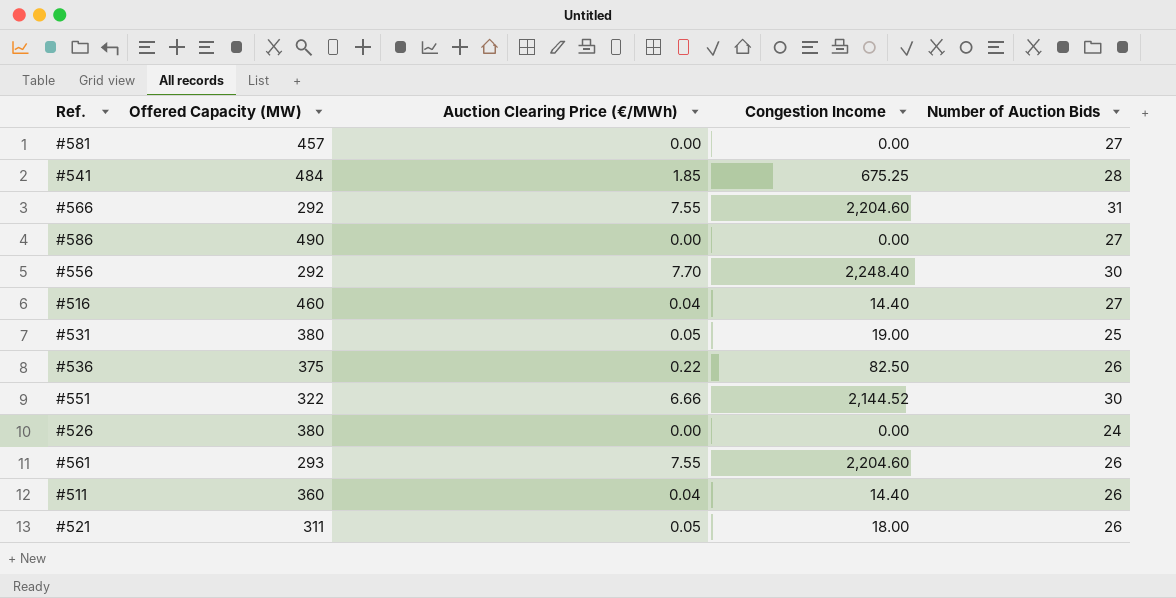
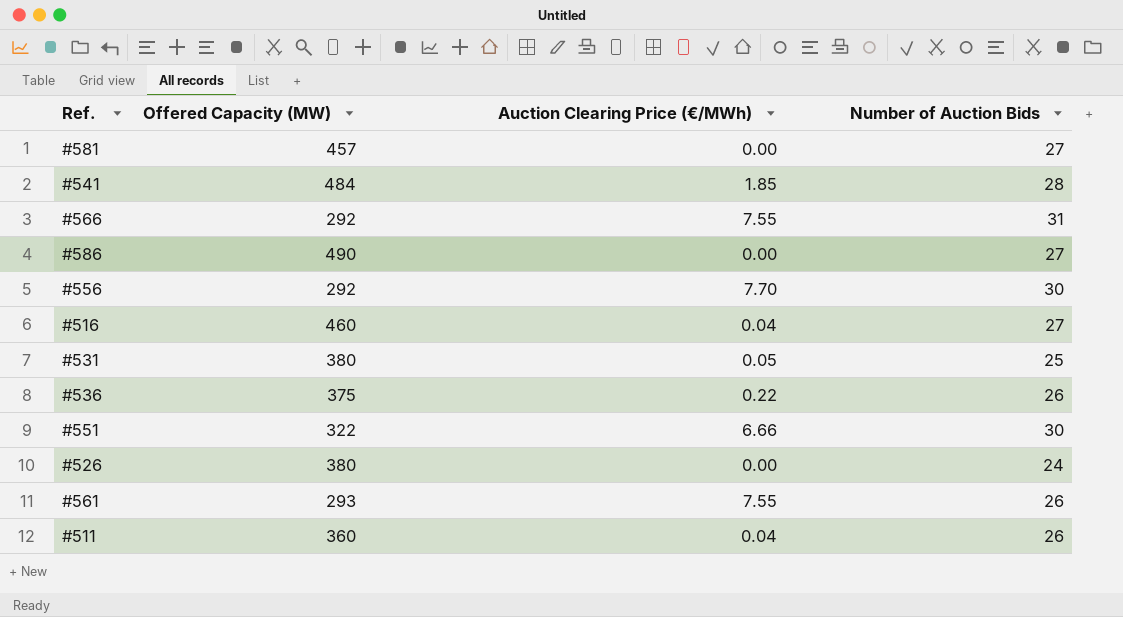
column Congestion Income | position: 4 -> none
row #521: 311 | 0.05 | 18.00 | 26 -> none

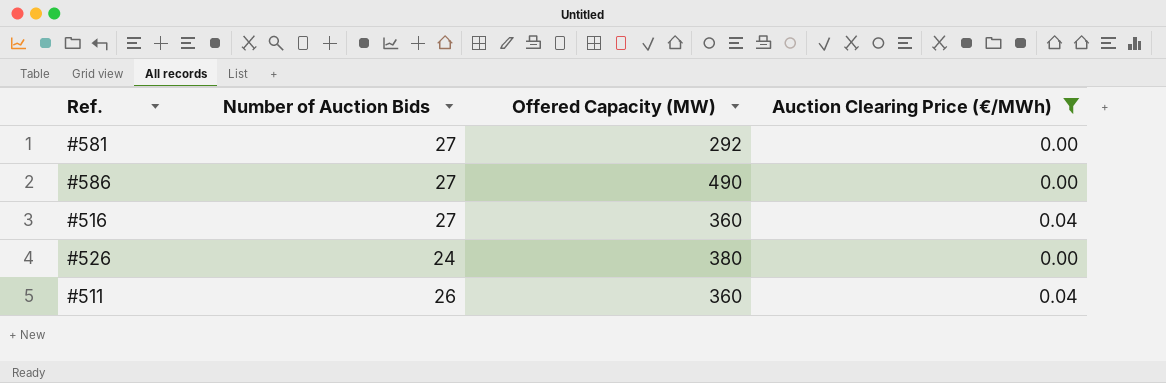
filter: none -> Auction Clearing Price (€/MWh) <= 0.04
column Number of Auction Bids | position: 4 -> 2
#581 | Offered Capacity (MW): 457 -> 292
#516 | Offered Capacity (MW): 460 -> 360

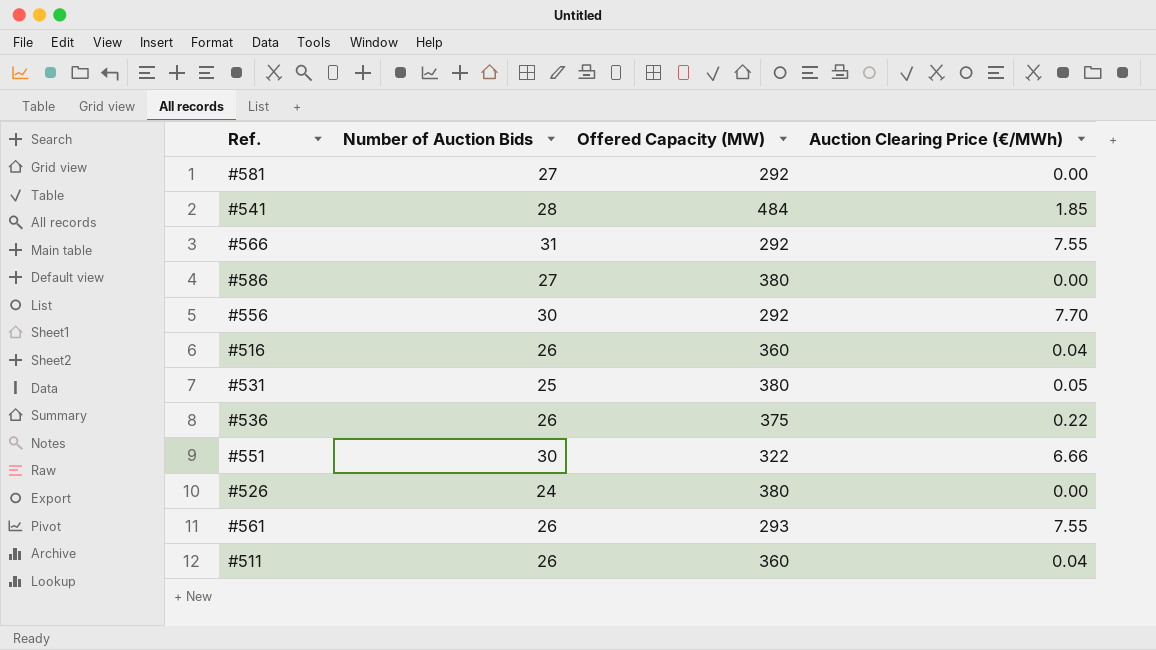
filter: Auction Clearing Price (€/MWh) <= 0.04 -> none
#586 | Offered Capacity (MW): 490 -> 380
#516 | Number of Auction Bids: 27 -> 26

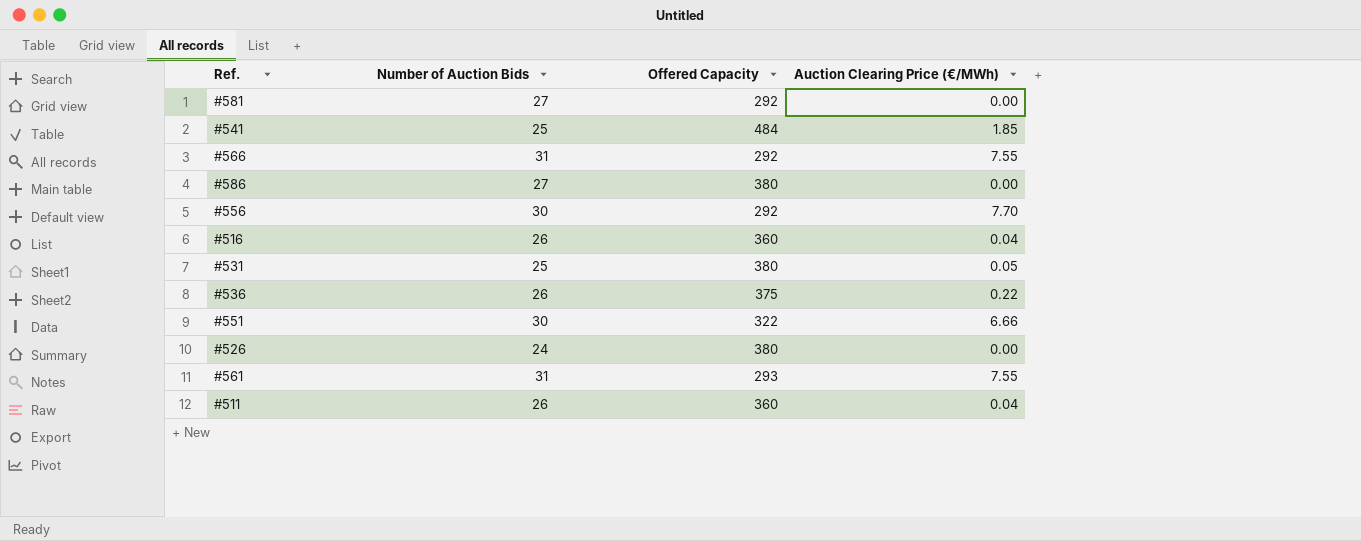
column name: Offered Capacity (MW) -> Offered Capacity
#541 | Number of Auction Bids: 28 -> 25
#561 | Number of Auction Bids: 26 -> 31

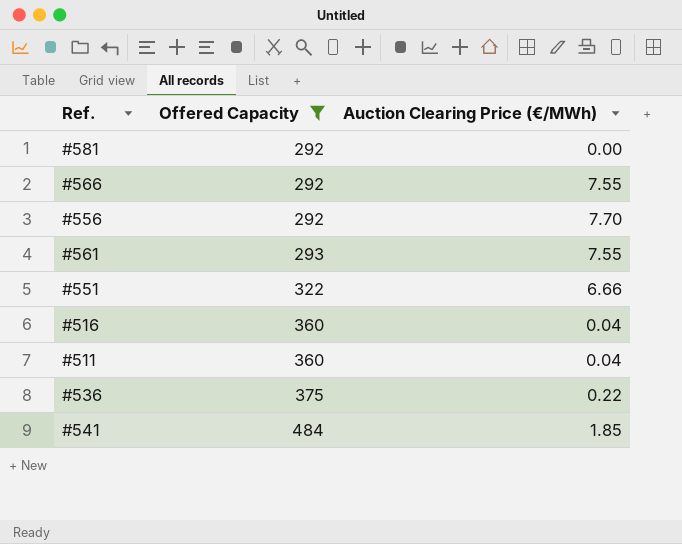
filter: none -> Offered Capacity != 380
row order: none -> Offered Capacity ascending
column Number of Auction Bids | position: 2 -> none

